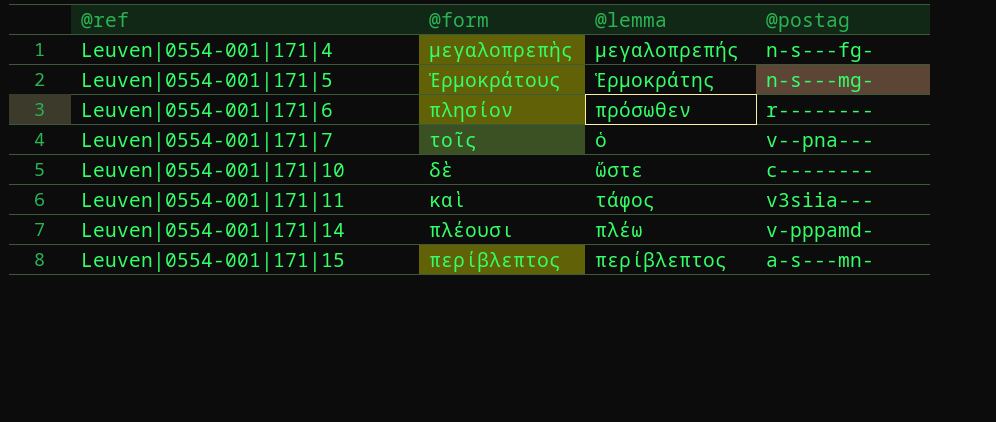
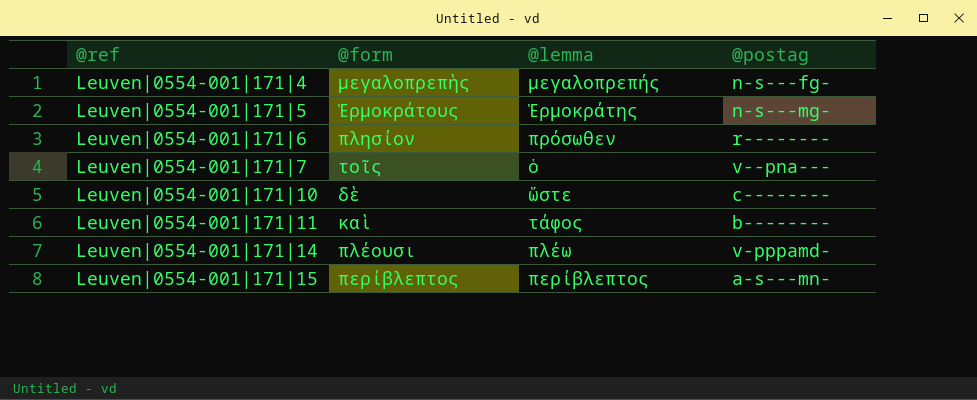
Leuven|0554-001|171|11 | @postag: v3siia--- -> b--------

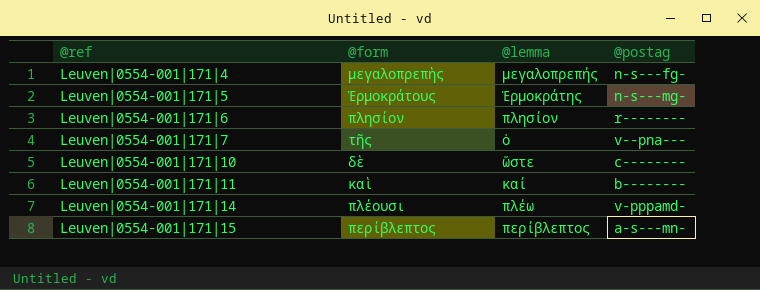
Leuven|0554-001|171|6 | @lemma: πρόσωθεν -> πλησίον
Leuven|0554-001|171|7 | @form: τοῖς -> τῆς
Leuven|0554-001|171|11 | @lemma: τάφος -> καί

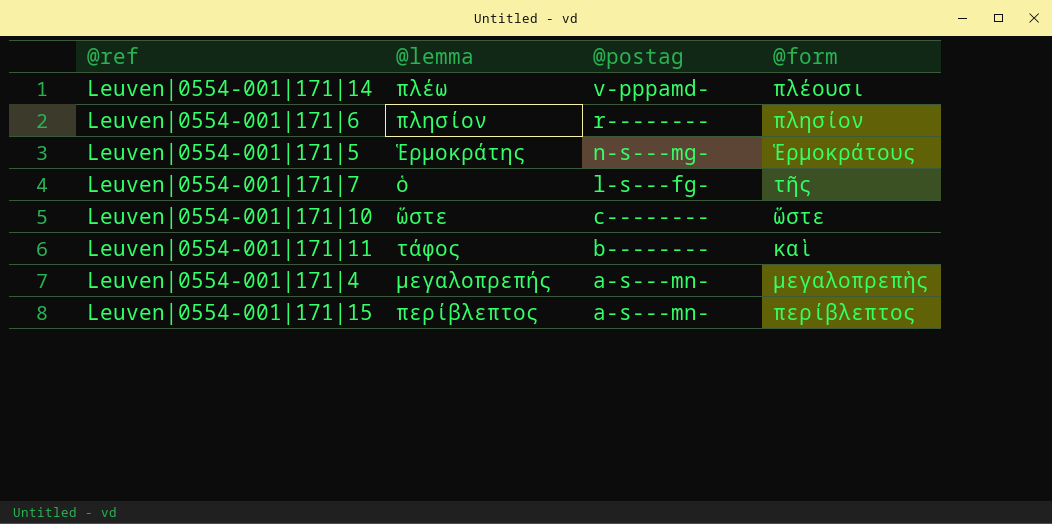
row order: @ref ascending -> @postag descending
column @form | position: 2 -> 4
Leuven|0554-001|171|7 | @postag: v--pna--- -> l-s---fg-
Leuven|0554-001|171|10 | @form: δὲ -> ὥστε
Leuven|0554-001|171|11 | @lemma: καί -> τάφος
Leuven|0554-001|171|4 | @postag: n-s---fg- -> a-s---mn-

